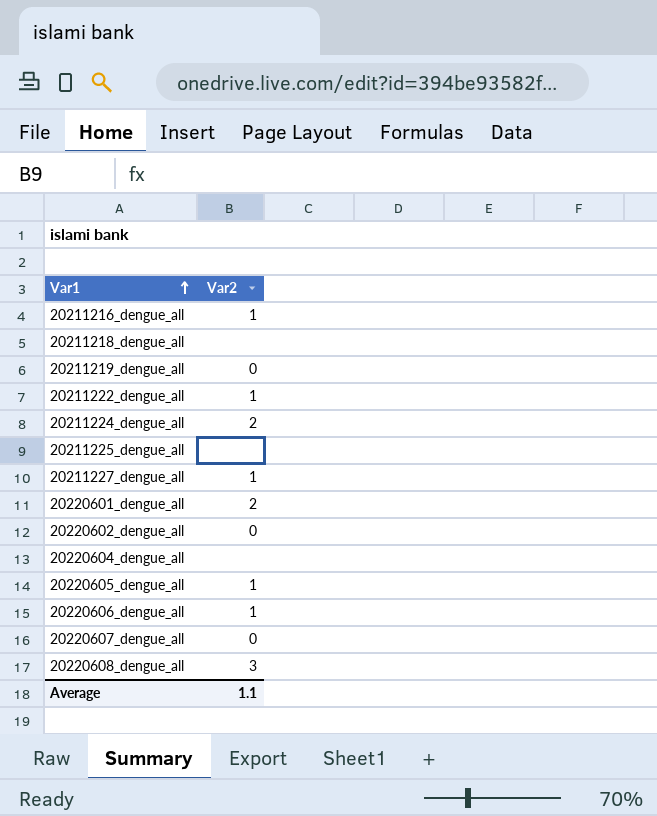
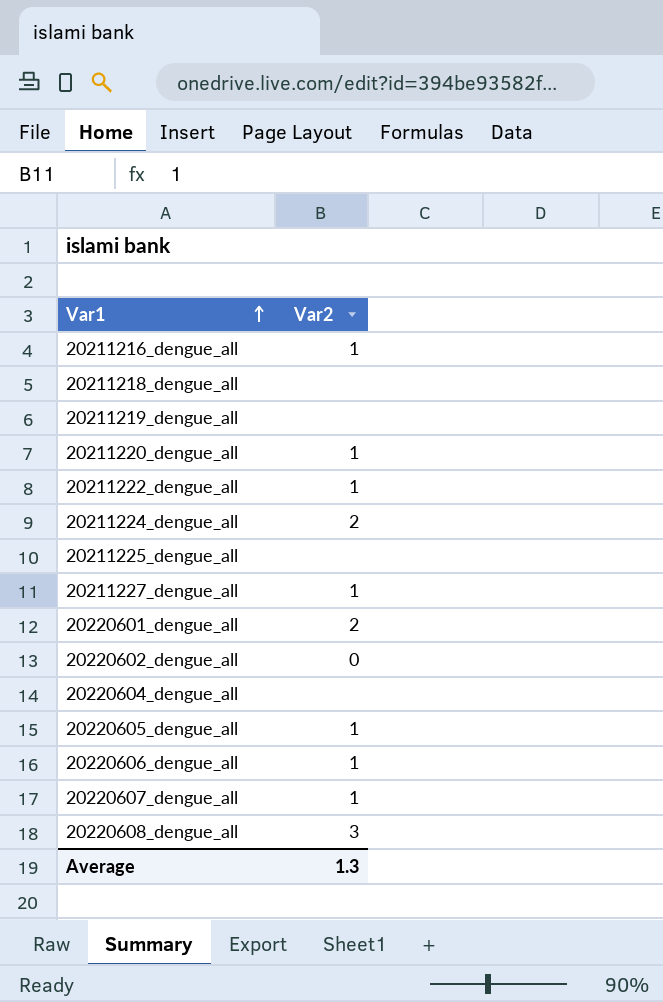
20211219_dengue_all | Var2: 0 -> none
row 20211220_dengue_all: none -> 1
20220607_dengue_all | Var2: 0 -> 1
Average | Var2: 1.1 -> 1.3

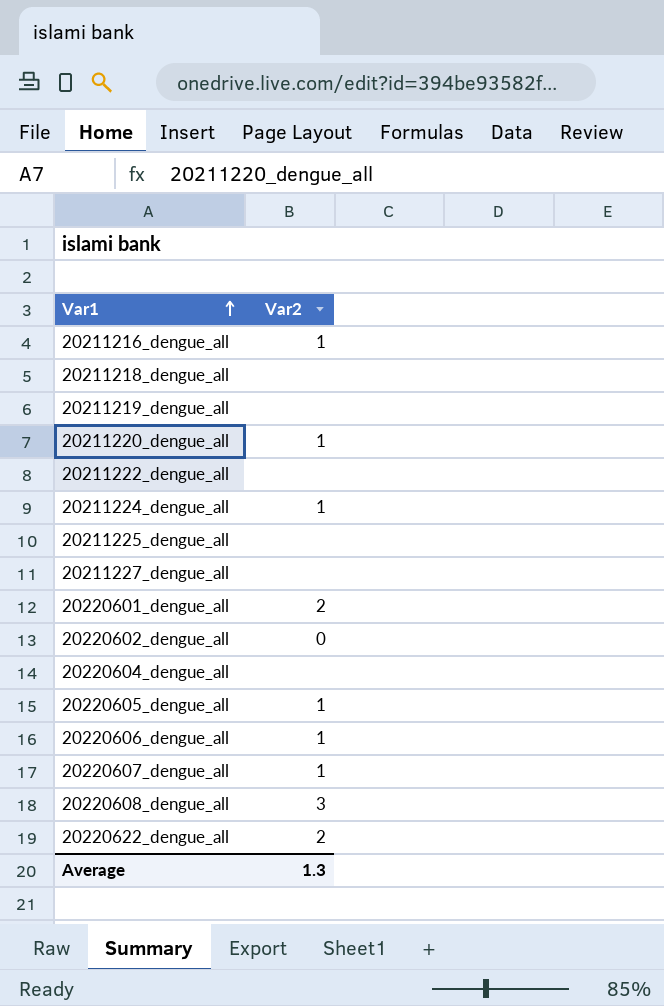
20211222_dengue_all | Var2: 1 -> none
20211224_dengue_all | Var2: 2 -> 1
20211227_dengue_all | Var2: 1 -> none
row 20220622_dengue_all: none -> 2

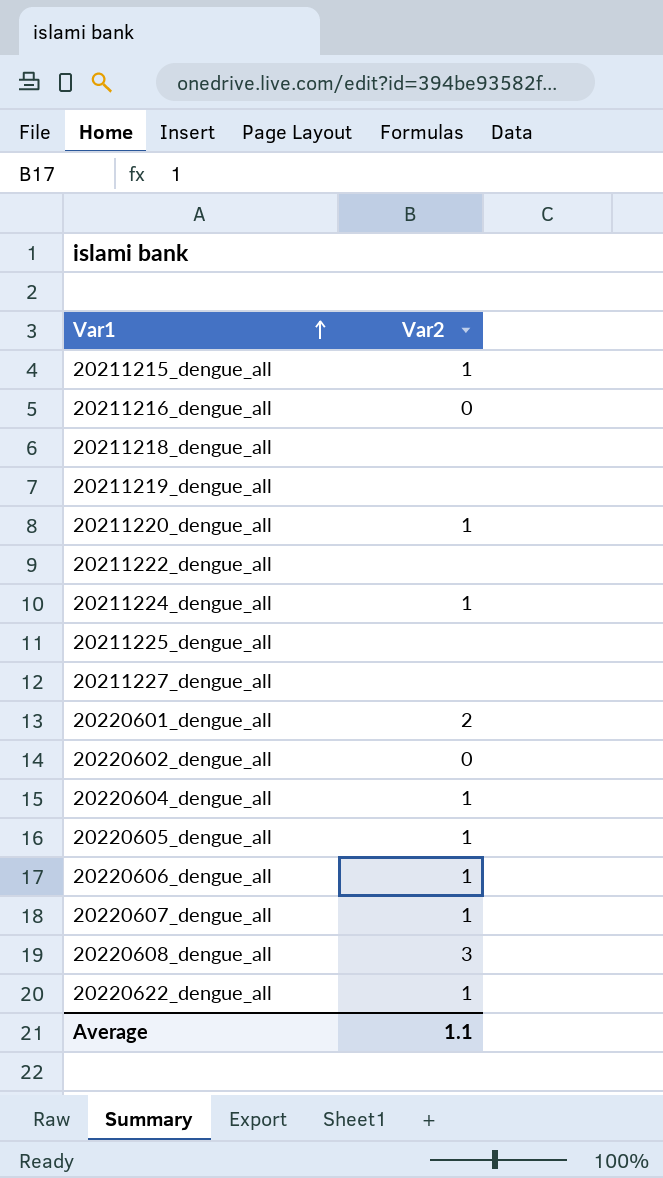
row 20211215_dengue_all: none -> 1
20211216_dengue_all | Var2: 1 -> 0
20220604_dengue_all | Var2: none -> 1
20220622_dengue_all | Var2: 2 -> 1
Average | Var2: 1.3 -> 1.1

